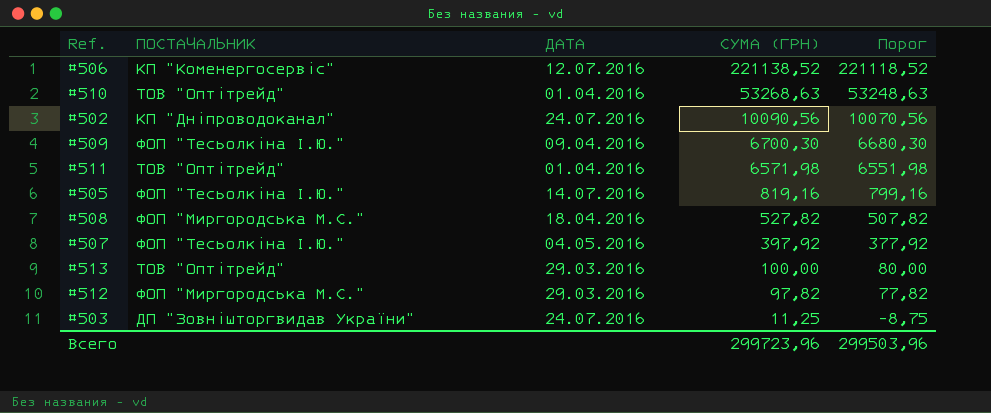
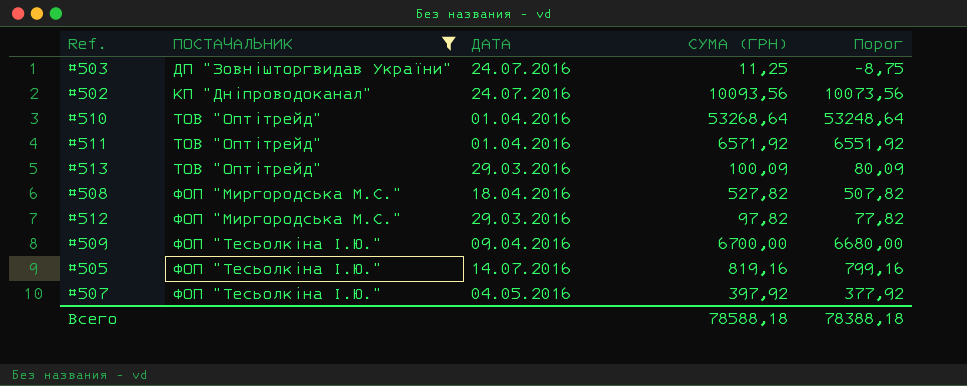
filter: none -> ПОСТАЧАЛЬНИК != КП "Коменергосервіс"
row order: СУМА (ГРН) descending -> ПОСТАЧАЛЬНИК ascending
#502 | СУМА (ГРН): 10090,56 -> 10093,56
#502 | Порог: 10070,56 -> 10073,56
#510 | СУМА (ГРН): 53268,63 -> 53268,64
#510 | Порог: 53248,63 -> 53248,64
#511 | СУМА (ГРН): 6571,98 -> 6571,92
#511 | Порог: 6551,98 -> 6551,92
#513 | СУМА (ГРН): 100,00 -> 100,09
#513 | Порог: 80,00 -> 80,09
#509 | СУМА (ГРН): 6700,30 -> 6700,00
#509 | Порог: 6680,30 -> 6680,00
Всего | СУМА (ГРН): 299723,96 -> 78588,18
Всего | Порог: 299503,96 -> 78388,18

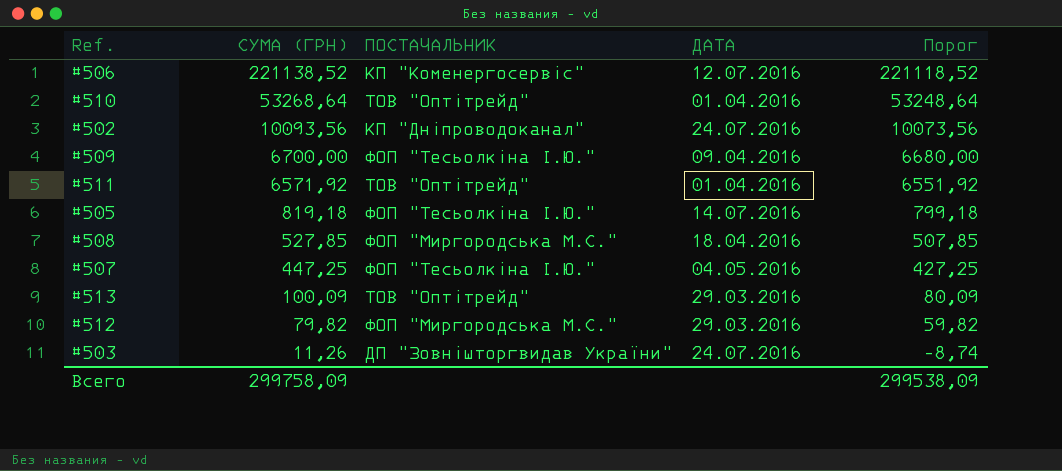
filter: ПОСТАЧАЛЬНИК != КП "Коменергосервіс" -> none
row order: ПОСТАЧАЛЬНИК ascending -> СУМА (ГРН) descending
column СУМА (ГРН) | position: 4 -> 2
#505 | СУМА (ГРН): 819,16 -> 819,18
#505 | Порог: 799,16 -> 799,18
#508 | СУМА (ГРН): 527,82 -> 527,85
#508 | Порог: 507,82 -> 507,85
#507 | СУМА (ГРН): 397,92 -> 447,25
#507 | Порог: 377,92 -> 427,25
#512 | СУМА (ГРН): 97,82 -> 79,82
#512 | Порог: 77,82 -> 59,82
#503 | СУМА (ГРН): 11,25 -> 11,26
#503 | Порог: -8,75 -> -8,74
Всего | СУМА (ГРН): 78588,18 -> 299758,09
Всего | Порог: 78388,18 -> 299538,09

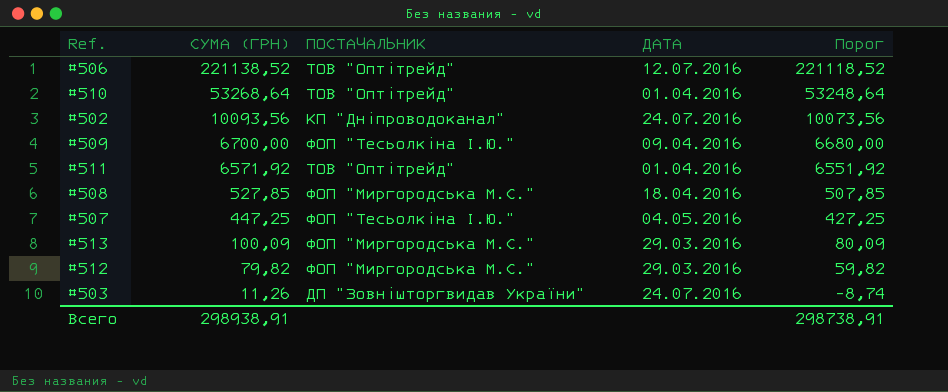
row #505: 819,18 | ФОП "Тесьолкіна І.Ю." | 14.07.2016 | 799,18 -> none
#506 | ПОСТАЧАЛЬНИК: КП "Коменергосервіс" -> ТОВ "Оптітрейд"
#513 | ПОСТАЧАЛЬНИК: ТОВ "Оптітрейд" -> ФОП "Миргородська М.С."
Всего | СУМА (ГРН): 299758,09 -> 298938,91
Всего | Порог: 299538,09 -> 298738,91

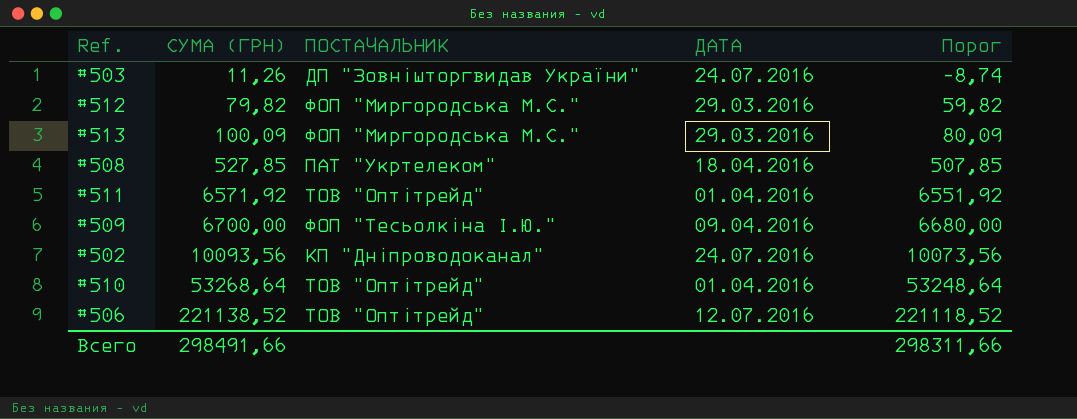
row order: СУМА (ГРН) descending -> СУМА (ГРН) ascending
row #507: 447,25 | ФОП "Тесьолкіна І.Ю." | 04.05.2016 | 427,25 -> none
#508 | ПОСТАЧАЛЬНИК: ФОП "Миргородська М.С." -> ПАТ "Укртелеком"
Всего | СУМА (ГРН): 298938,91 -> 298491,66
Всего | Порог: 298738,91 -> 298311,66

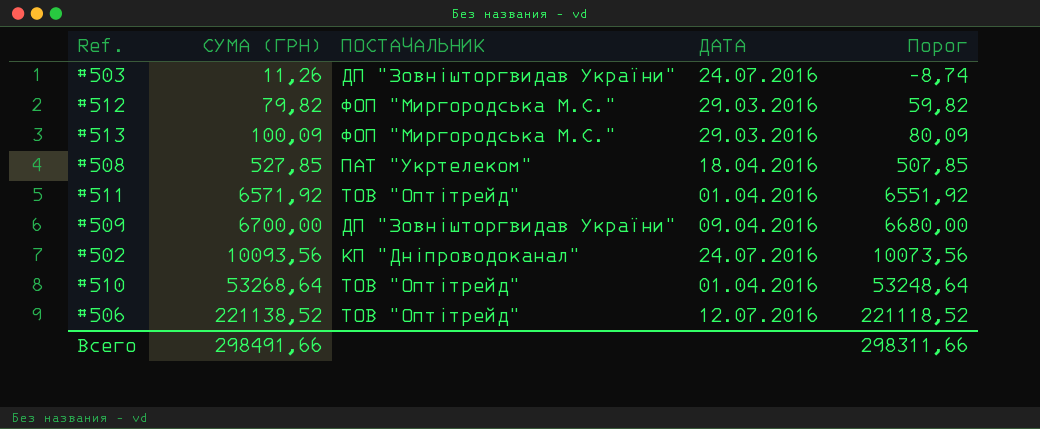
#509 | ПОСТАЧАЛЬНИК: ФОП "Тесьолкіна І.Ю." -> ДП "Зовнішторгвидав України"

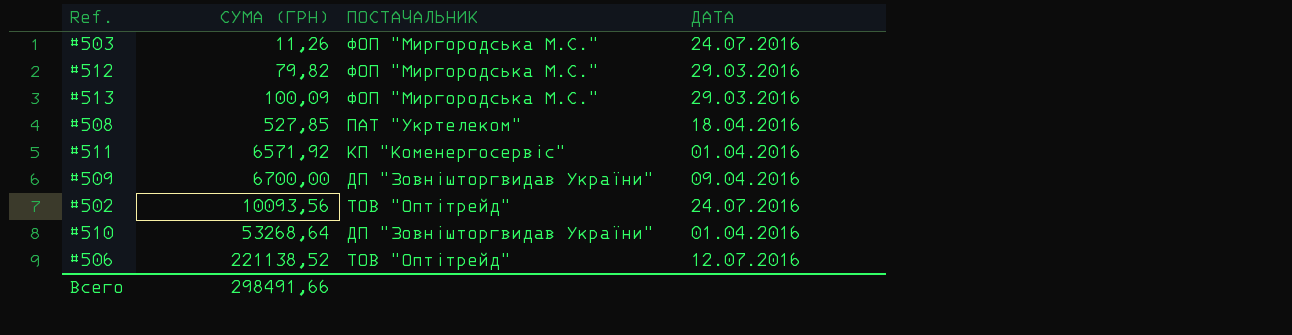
column Порог | formula: [СУМА (ГРН)] - 20 -> none
#503 | ПОСТАЧАЛЬНИК: ДП "Зовнішторгвидав України" -> ФОП "Миргородська М.С."
#511 | ПОСТАЧАЛЬНИК: ТОВ "Оптітрейд" -> КП "Коменергосервіс"
#502 | ПОСТАЧАЛЬНИК: КП "Дніпроводоканал" -> ТОВ "Оптітрейд"
#510 | ПОСТАЧАЛЬНИК: ТОВ "Оптітрейд" -> ДП "Зовнішторгвидав України"

